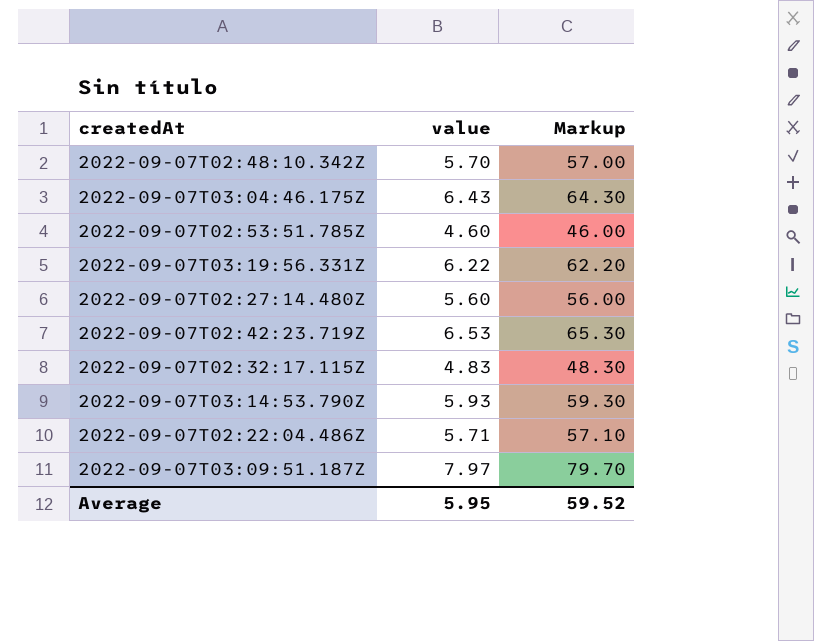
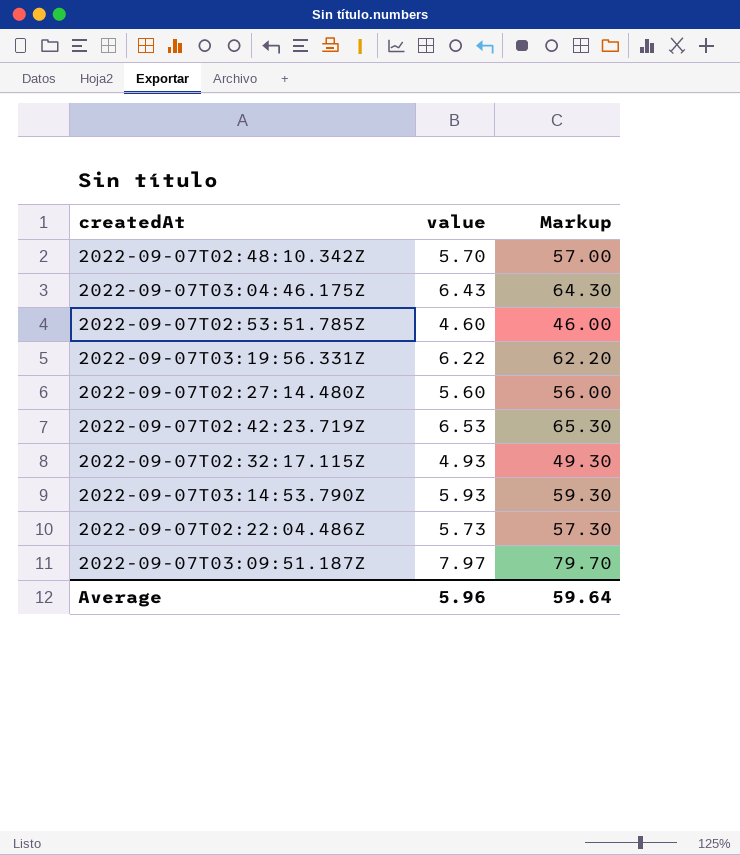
2022-09-07T02:32:17.115Z | value: 4.83 -> 4.93
2022-09-07T02:32:17.115Z | Markup: 48.30 -> 49.30
2022-09-07T02:22:04.486Z | value: 5.71 -> 5.73
2022-09-07T02:22:04.486Z | Markup: 57.10 -> 57.30
Average | value: 5.95 -> 5.96
Average | Markup: 59.52 -> 59.64

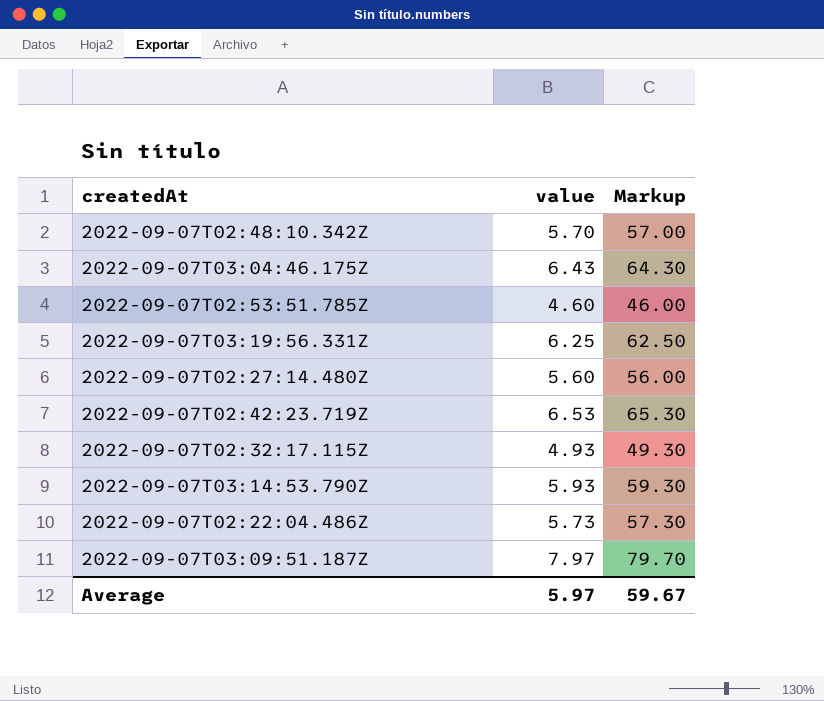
2022-09-07T03:19:56.331Z | value: 6.22 -> 6.25
2022-09-07T03:19:56.331Z | Markup: 62.20 -> 62.50
Average | value: 5.96 -> 5.97
Average | Markup: 59.64 -> 59.67

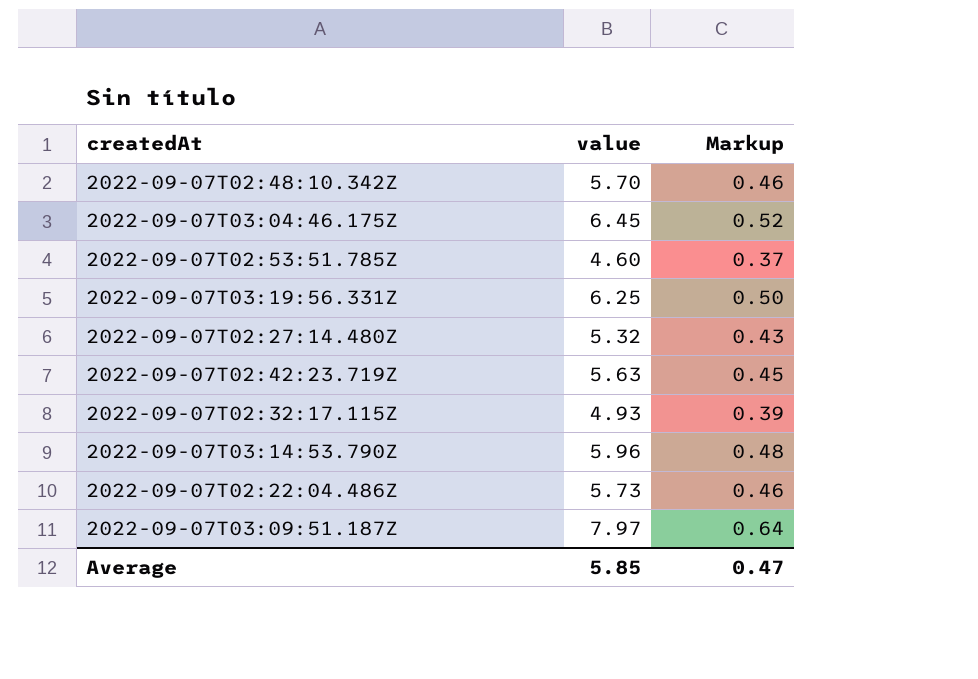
column Markup | formula: [value] * 10 -> [value] * 0.08
2022-09-07T03:04:46.175Z | value: 6.43 -> 6.45
2022-09-07T02:27:14.480Z | value: 5.60 -> 5.32
2022-09-07T02:42:23.719Z | value: 6.53 -> 5.63
2022-09-07T03:14:53.790Z | value: 5.93 -> 5.96
Average | value: 5.97 -> 5.85
Average | Markup: 59.67 -> 0.47

